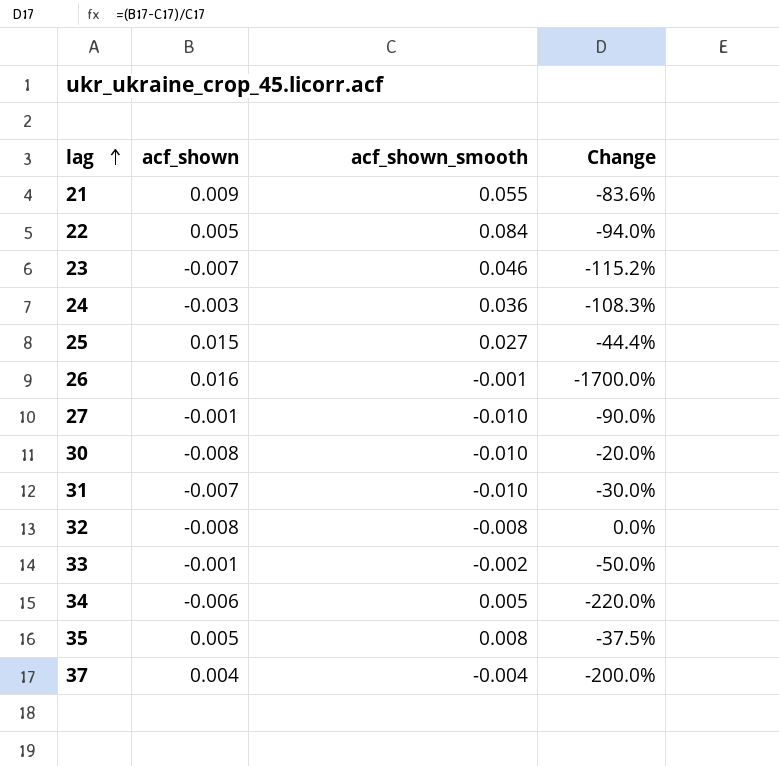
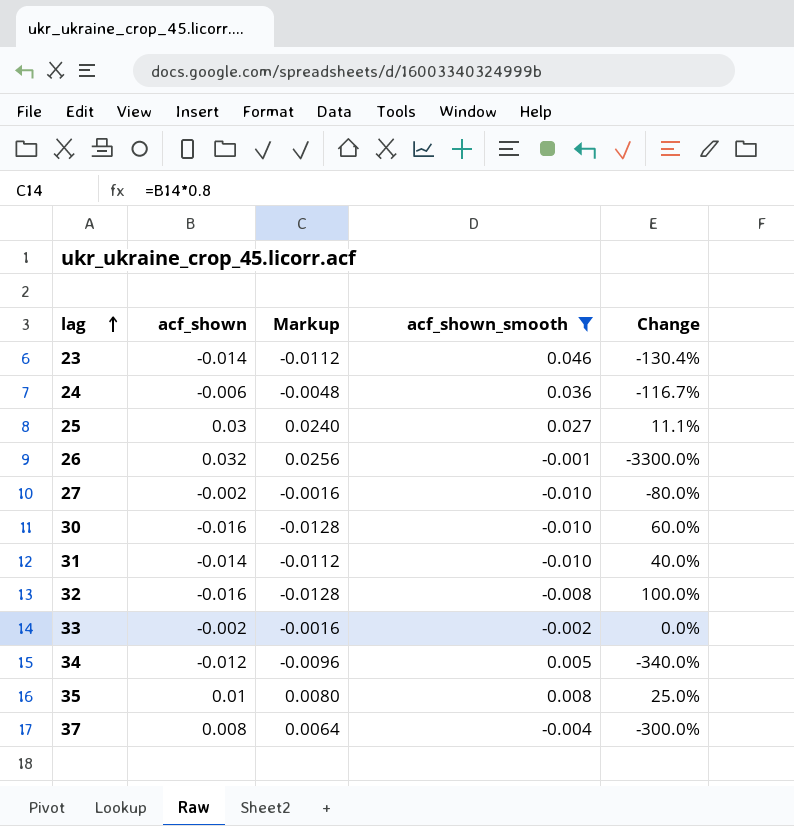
filter: none -> acf_shown_smooth <= 0.046
column Markup | formula: none -> [acf_shown] * 0.8
23 | acf_shown: -0.007 -> -0.014
23 | Change: -115.2% -> -130.4%
24 | acf_shown: -0.003 -> -0.006
24 | Change: -108.3% -> -116.7%
25 | acf_shown: 0.015 -> 0.03
25 | Change: -44.4% -> 11.1%
26 | acf_shown: 0.016 -> 0.032
26 | Change: -1700.0% -> -3300.0%
27 | acf_shown: -0.001 -> -0.002
27 | Change: -90.0% -> -80.0%
30 | acf_shown: -0.008 -> -0.016
30 | Change: -20.0% -> 60.0%
31 | acf_shown: -0.007 -> -0.014
31 | Change: -30.0% -> 40.0%
32 | acf_shown: -0.008 -> -0.016
32 | Change: 0.0% -> 100.0%
33 | acf_shown: -0.001 -> -0.002
33 | Change: -50.0% -> 0.0%
34 | acf_shown: -0.006 -> -0.012
34 | Change: -220.0% -> -340.0%
35 | acf_shown: 0.005 -> 0.01
35 | Change: -37.5% -> 25.0%
37 | acf_shown: 0.004 -> 0.008
37 | Change: -200.0% -> -300.0%

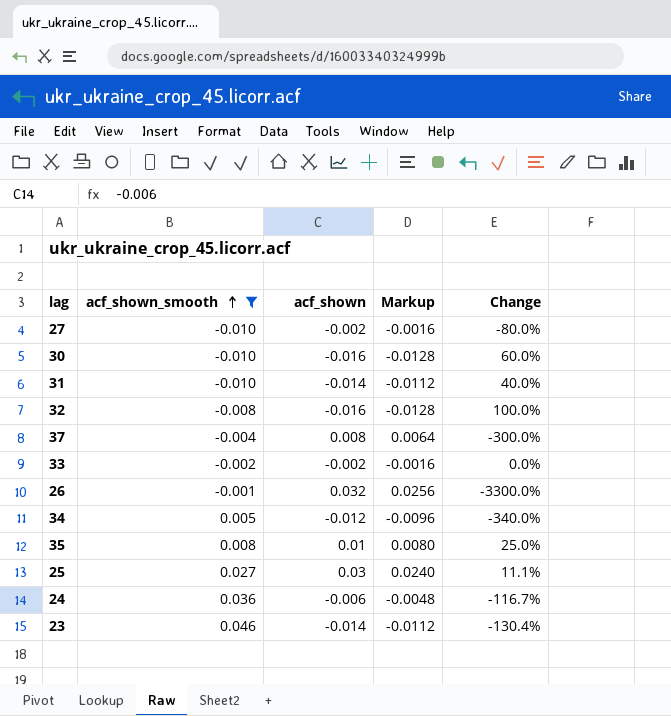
row order: lag ascending -> acf_shown_smooth ascending
column acf_shown_smooth | position: 4 -> 2

